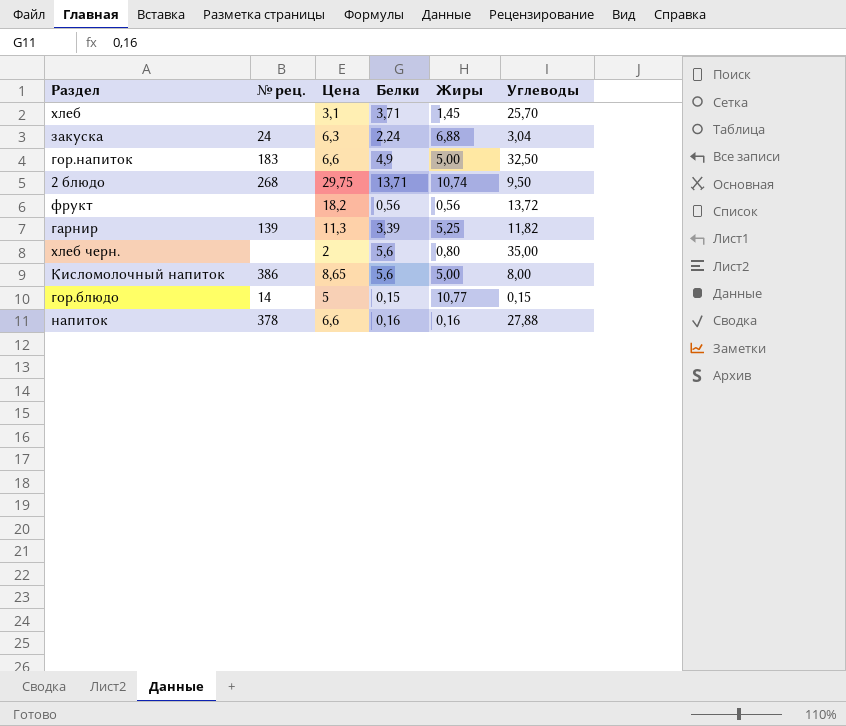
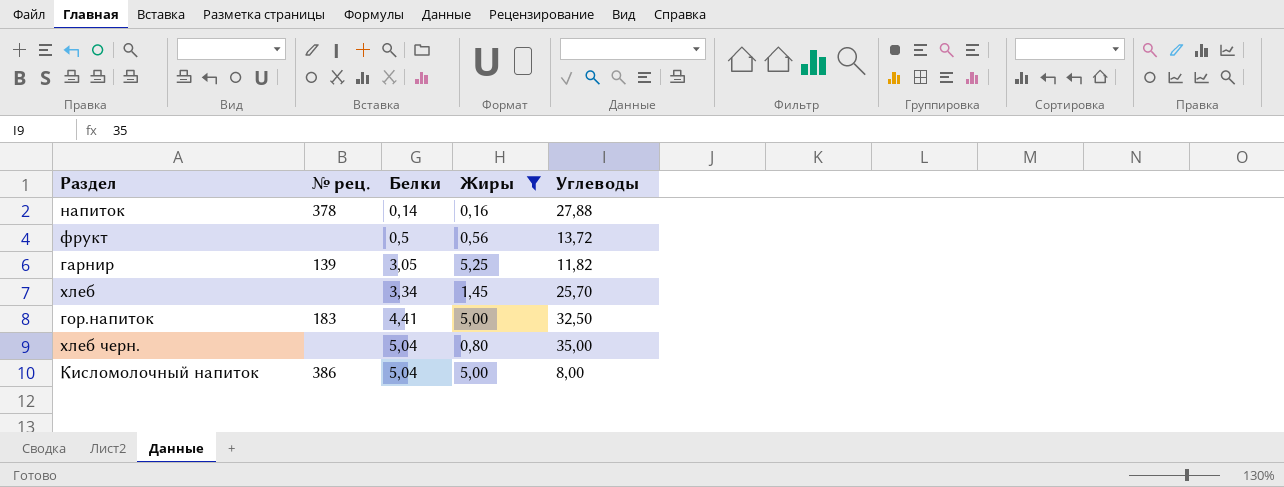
filter: none -> Жиры <= 5,25
row order: none -> Белки ascending
column Цена | position: 3 -> none
напиток | Белки: 0,16 -> 0,14
фрукт | Белки: 0,56 -> 0,5
гарнир | Белки: 3,39 -> 3,05
хлеб | Белки: 3,71 -> 3,34
гор.напиток | Белки: 4,9 -> 4,41
хлеб черн. | Белки: 5,6 -> 5,04
Кисломолочный напиток | Белки: 5,6 -> 5,04

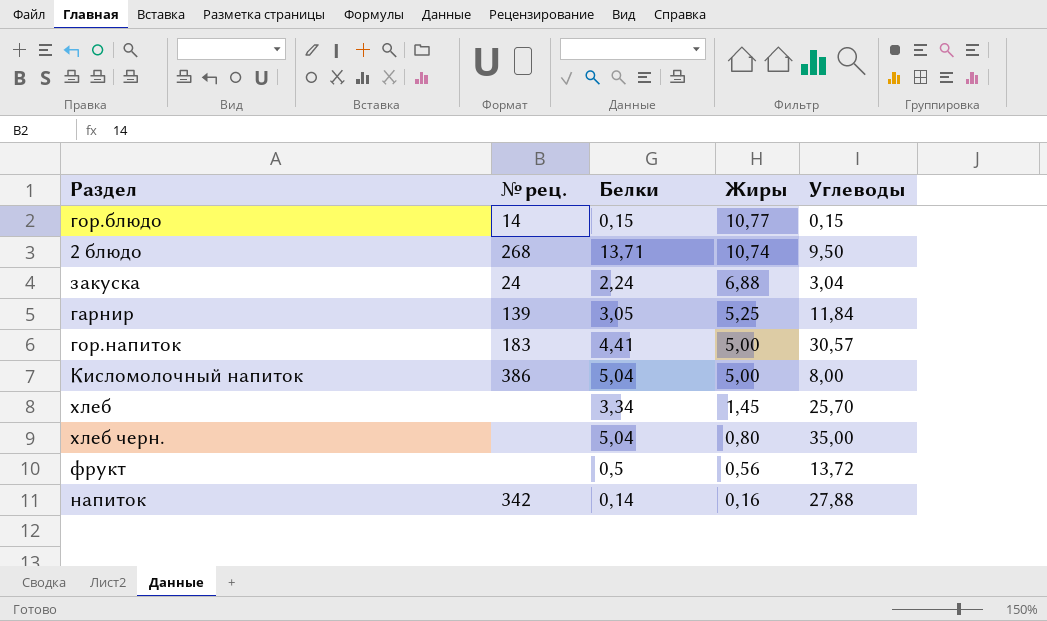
filter: Жиры <= 5,25 -> none
row order: Белки ascending -> Жиры descending
гарнир | Углеводы: 11,82 -> 11,84
гор.напиток | Углеводы: 32,50 -> 30,57
напиток | № рец.: 378 -> 342

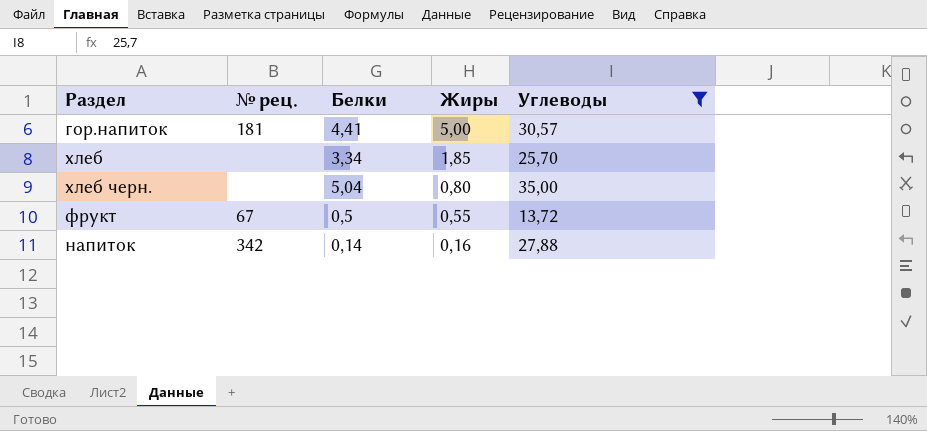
filter: none -> Углеводы >= 13,72
гор.напиток | № рец.: 183 -> 181
хлеб | Жиры: 1,45 -> 1,85
фрукт | № рец.: none -> 67
фрукт | Жиры: 0,56 -> 0,55

